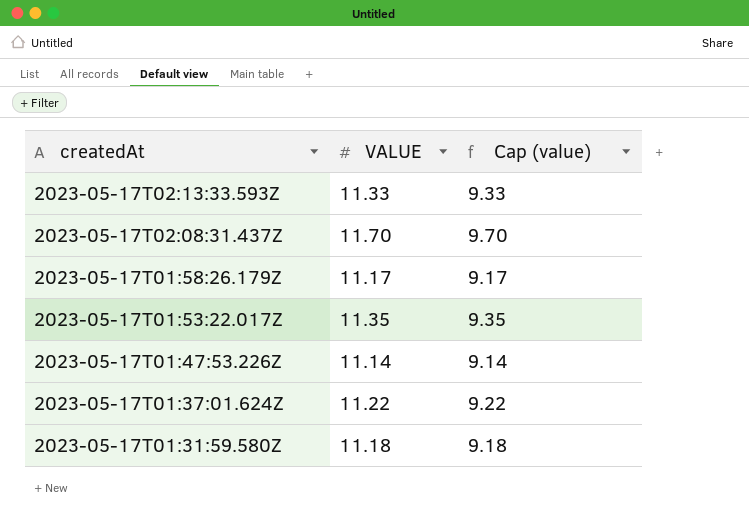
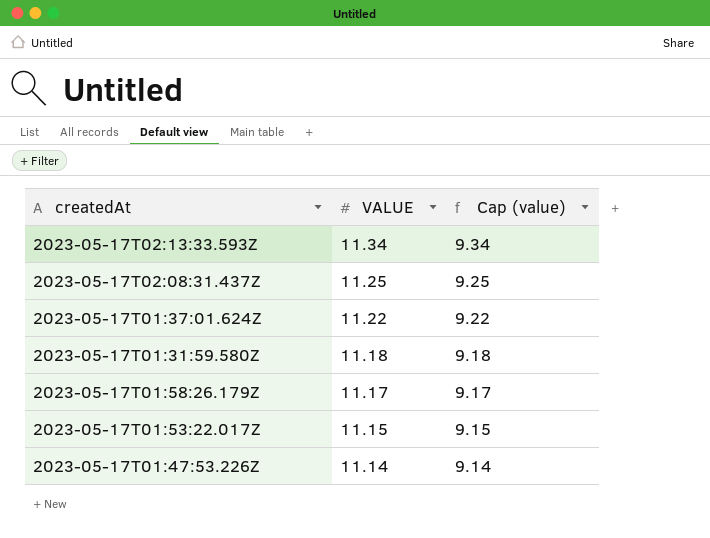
row order: createdAt descending -> VALUE descending
2023-05-17T02:13:33.593Z | VALUE: 11.33 -> 11.34
2023-05-17T02:13:33.593Z | Cap (value): 9.33 -> 9.34
2023-05-17T02:08:31.437Z | VALUE: 11.70 -> 11.25
2023-05-17T02:08:31.437Z | Cap (value): 9.70 -> 9.25
2023-05-17T01:53:22.017Z | VALUE: 11.35 -> 11.15
2023-05-17T01:53:22.017Z | Cap (value): 9.35 -> 9.15

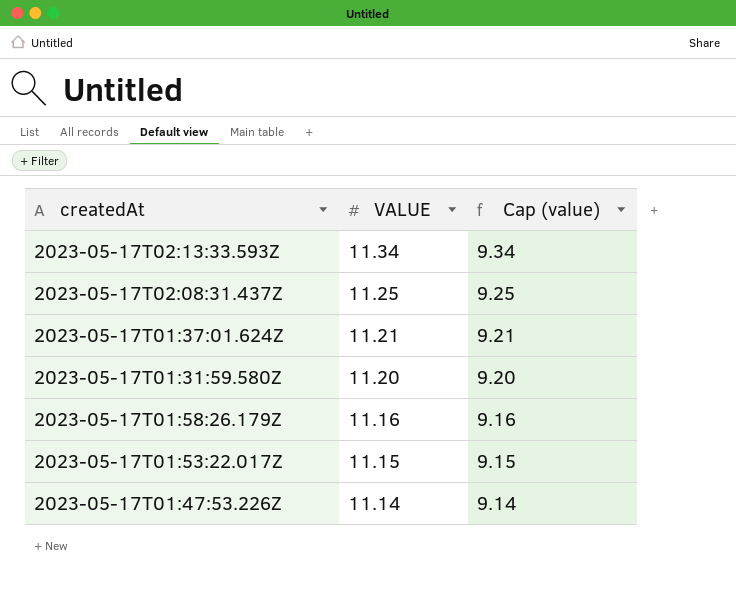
2023-05-17T01:37:01.624Z | VALUE: 11.22 -> 11.21
2023-05-17T01:37:01.624Z | Cap (value): 9.22 -> 9.21
2023-05-17T01:31:59.580Z | VALUE: 11.18 -> 11.20
2023-05-17T01:31:59.580Z | Cap (value): 9.18 -> 9.20
2023-05-17T01:58:26.179Z | VALUE: 11.17 -> 11.16
2023-05-17T01:58:26.179Z | Cap (value): 9.17 -> 9.16

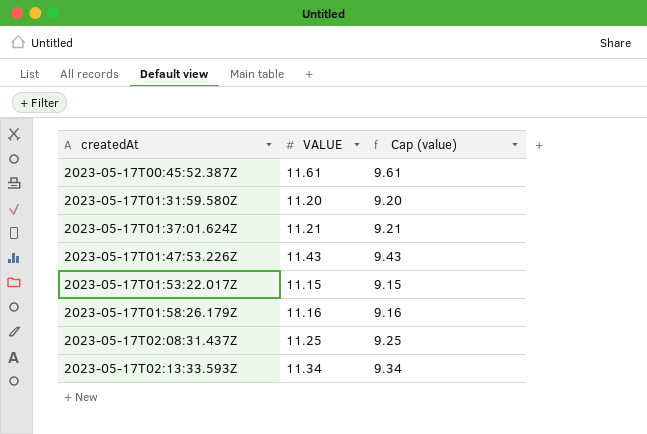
row order: VALUE descending -> createdAt ascending
row 2023-05-17T00:45:52.387Z: none -> 11.61 | 9.61
2023-05-17T01:47:53.226Z | VALUE: 11.14 -> 11.43
2023-05-17T01:47:53.226Z | Cap (value): 9.14 -> 9.43

